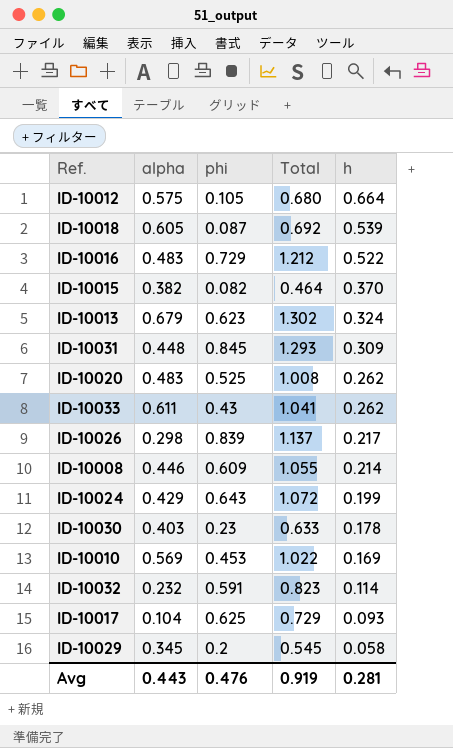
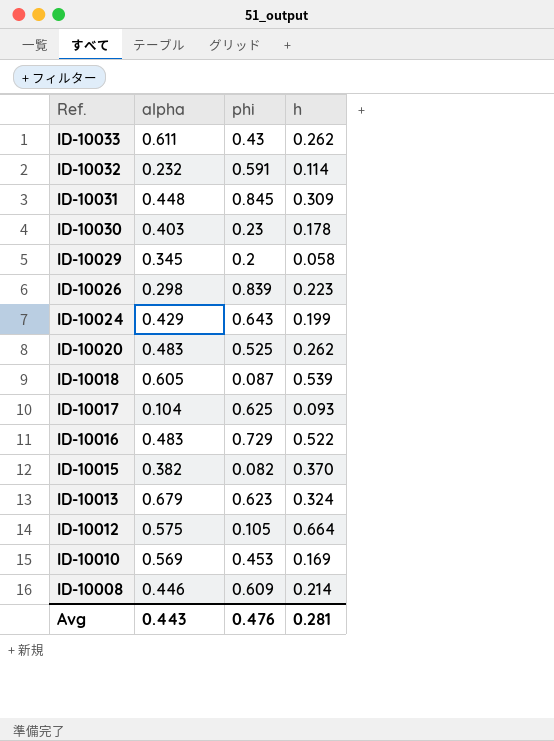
row order: h descending -> Ref. descending
column Total | formula: [alpha] + [phi] -> none
ID-10026 | h: 0.217 -> 0.223

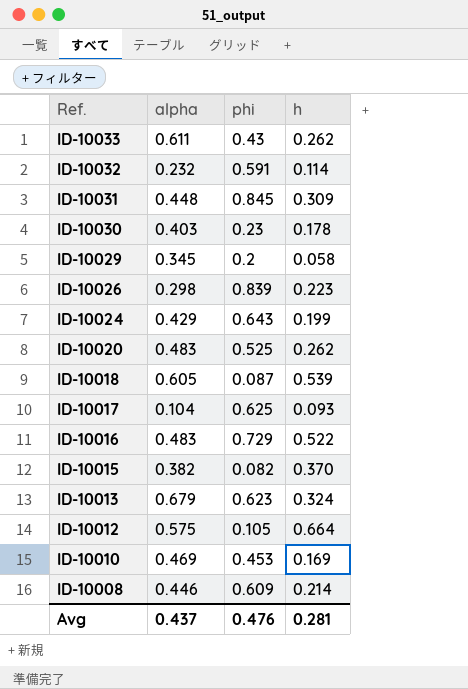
ID-10010 | alpha: 0.569 -> 0.469
Avg | alpha: 0.443 -> 0.437

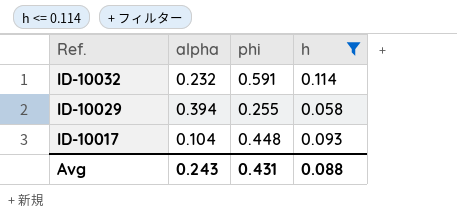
filter: none -> h <= 0.114
ID-10029 | alpha: 0.345 -> 0.394
ID-10029 | phi: 0.2 -> 0.255
ID-10017 | phi: 0.625 -> 0.448
Avg | alpha: 0.437 -> 0.243
Avg | phi: 0.476 -> 0.431
Avg | h: 0.281 -> 0.088

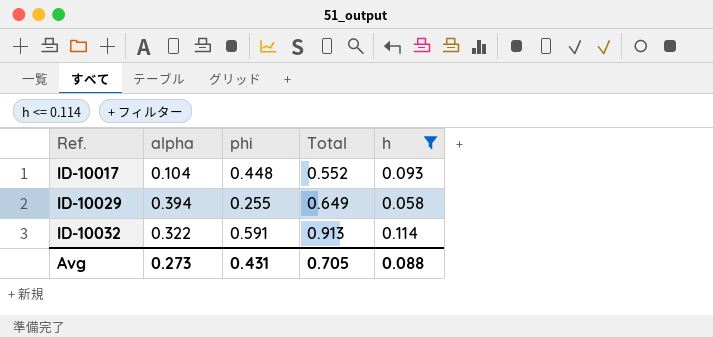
row order: Ref. descending -> Ref. ascending
column Total | formula: none -> [alpha] + [phi]
ID-10032 | alpha: 0.232 -> 0.322
Avg | alpha: 0.243 -> 0.273

